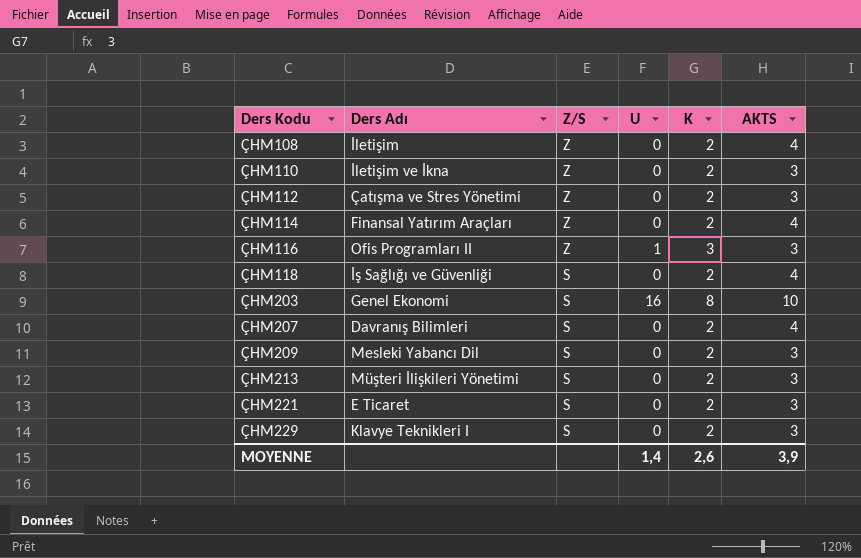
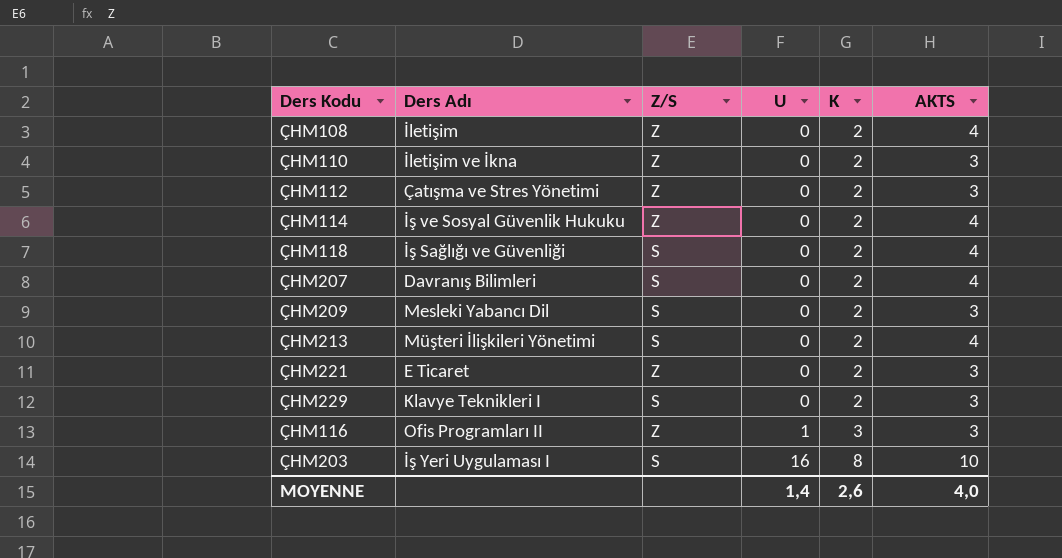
row order: Ders Kodu ascending -> U ascending
ÇHM114 | Ders Adı: Finansal Yatırım Araçları -> İş ve Sosyal Güvenlik Hukuku
ÇHM213 | AKTS: 3 -> 4
ÇHM221 | Z/S: S -> Z
ÇHM203 | Ders Adı: Genel Ekonomi -> İş Yeri Uygulaması I
MOYENNE | AKTS: 3,9 -> 4,0

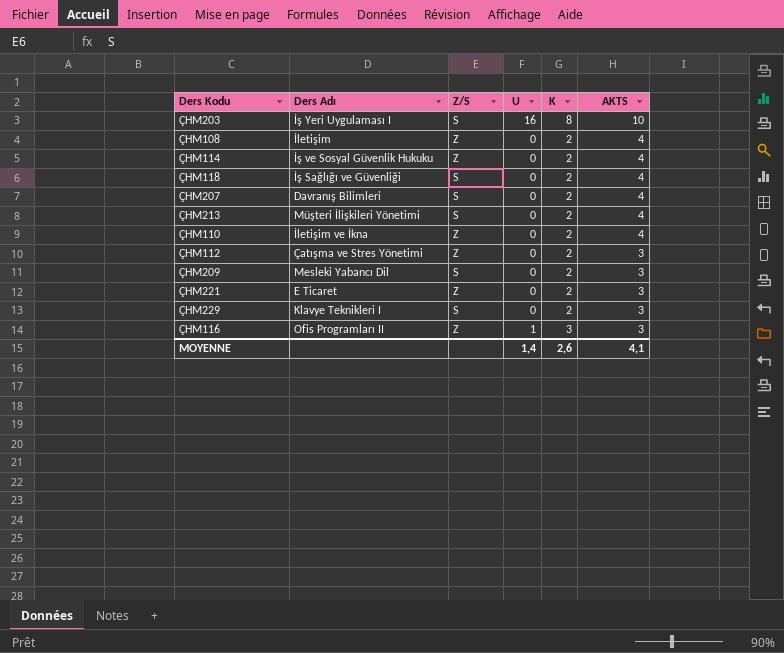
row order: U ascending -> AKTS descending
ÇHM110 | AKTS: 3 -> 4
MOYENNE | AKTS: 4,0 -> 4,1

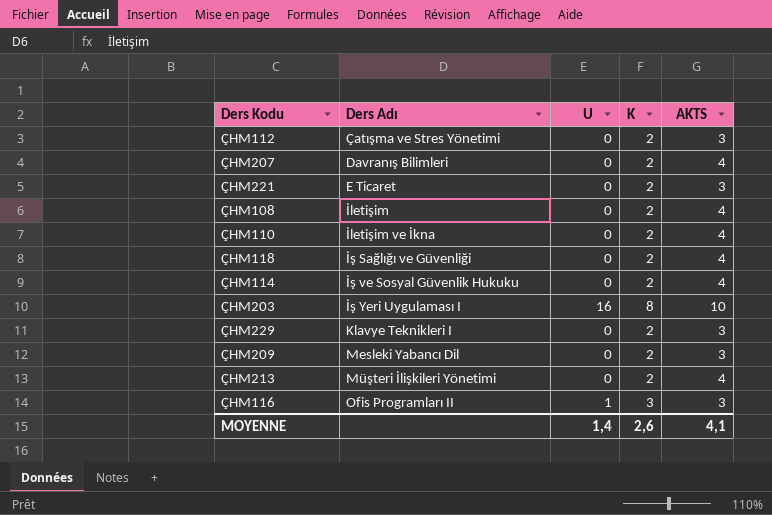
row order: AKTS descending -> Ders Adı ascending
column Z/S | position: 3 -> none

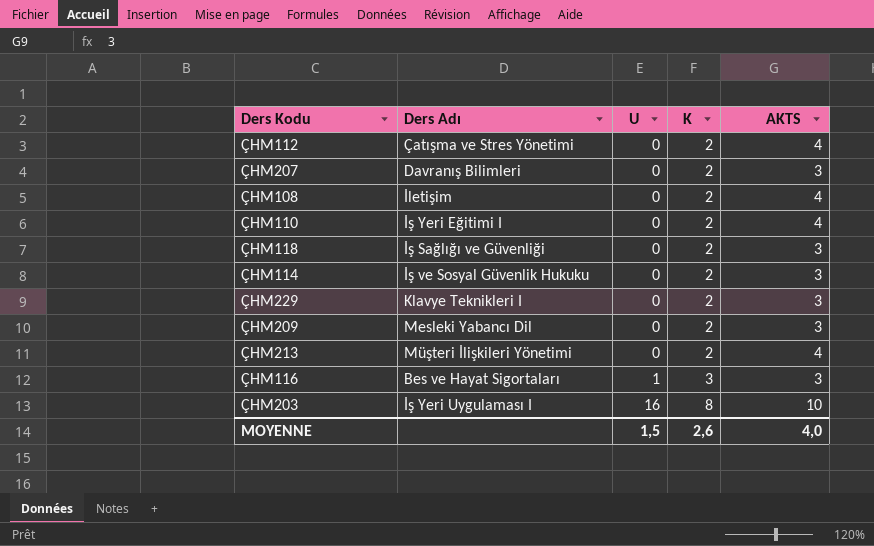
row order: Ders Adı ascending -> U ascending
row ÇHM221: E Ticaret | 0 | 2 | 3 -> none
ÇHM112 | AKTS: 3 -> 4
ÇHM207 | AKTS: 4 -> 3
ÇHM110 | Ders Adı: İletişim ve İkna -> İş Yeri Eğitimi I
ÇHM118 | AKTS: 4 -> 3
ÇHM114 | AKTS: 4 -> 3
ÇHM116 | Ders Adı: Ofis Programları II -> Bes ve Hayat Sigortaları
MOYENNE | U: 1,4 -> 1,5
MOYENNE | AKTS: 4,1 -> 4,0

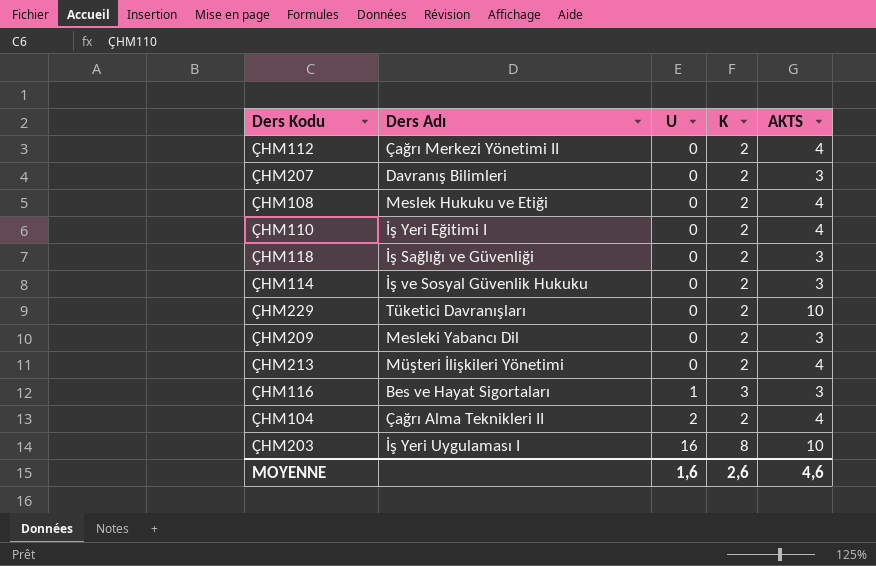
ÇHM112 | Ders Adı: Çatışma ve Stres Yönetimi -> Çağrı Merkezi Yönetimi II
ÇHM108 | Ders Adı: İletişim -> Meslek Hukuku ve Etiği
ÇHM229 | Ders Adı: Klavye Teknikleri I -> Tüketici Davranışları
ÇHM229 | AKTS: 3 -> 10
row ÇHM104: none -> Çağrı Alma Teknikleri II | 2 | 2 | 4
MOYENNE | U: 1,5 -> 1,6
MOYENNE | AKTS: 4,0 -> 4,6

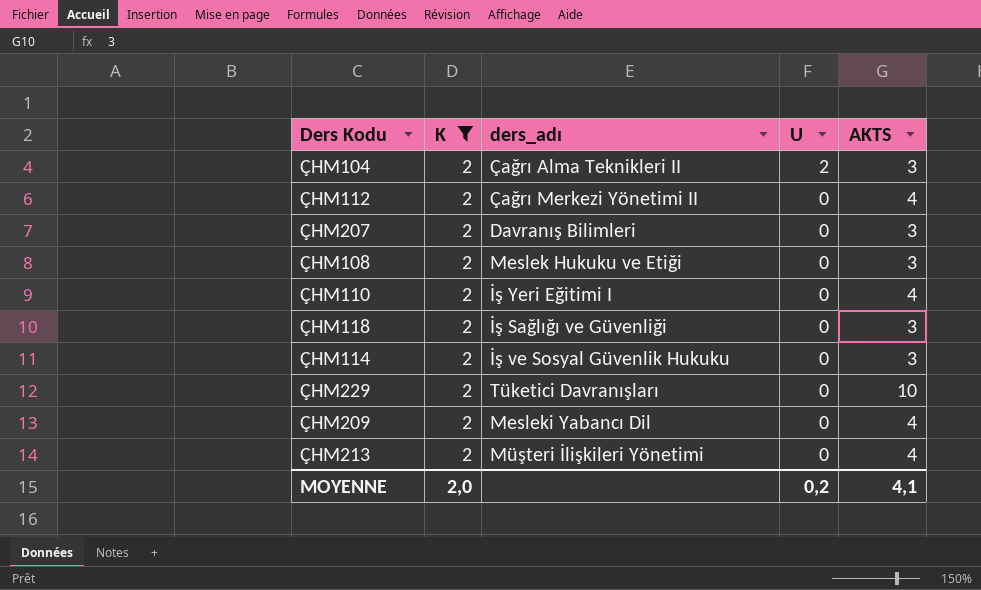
filter: none -> K = 2
row order: U ascending -> U descending
column K | position: 4 -> 2
column name: Ders Adı -> ders_adı
ÇHM104 | AKTS: 4 -> 3
ÇHM108 | AKTS: 4 -> 3
ÇHM209 | AKTS: 3 -> 4
MOYENNE | K: 2,6 -> 2,0
MOYENNE | U: 1,6 -> 0,2
MOYENNE | AKTS: 4,6 -> 4,1

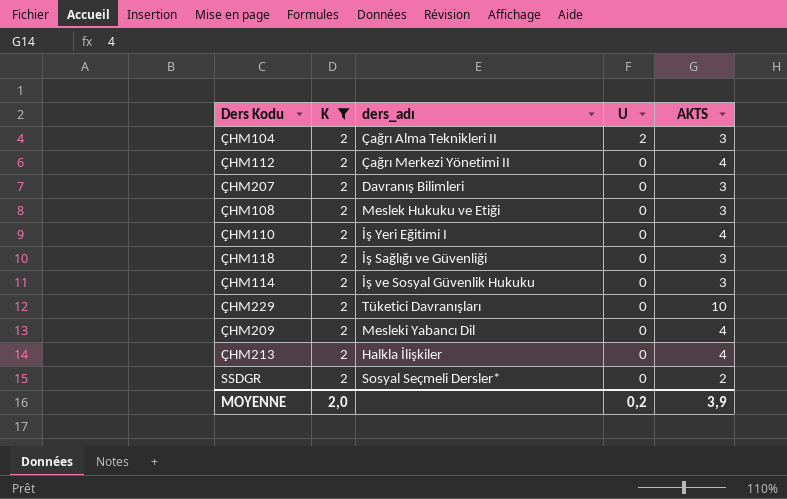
ÇHM213 | ders_adı: Müşteri İlişkileri Yönetimi -> Halkla İlişkiler
row SSDGR: none -> 2 | Sosyal Seçmeli Dersler* | 0 | 2
MOYENNE | AKTS: 4,1 -> 3,9

